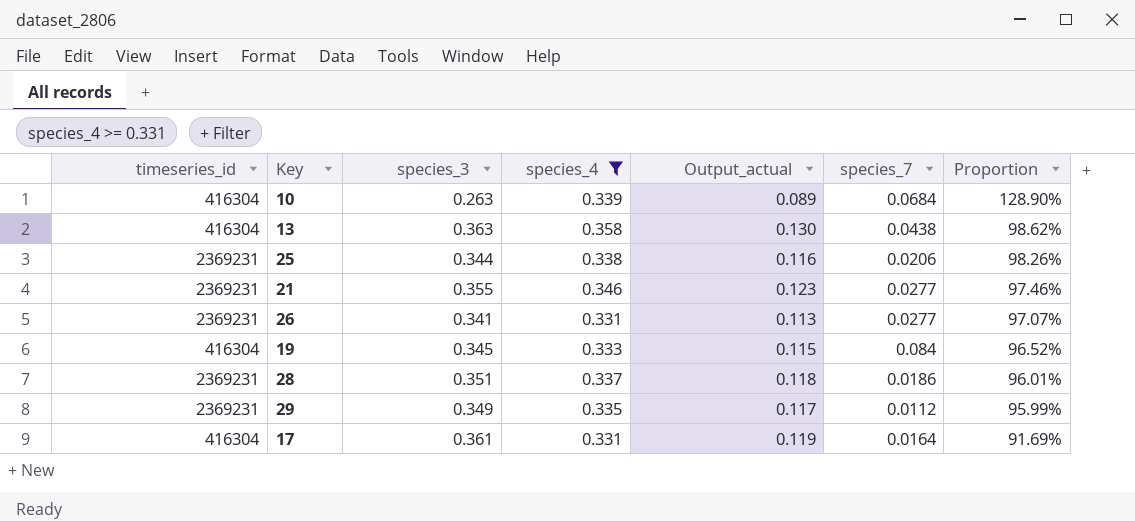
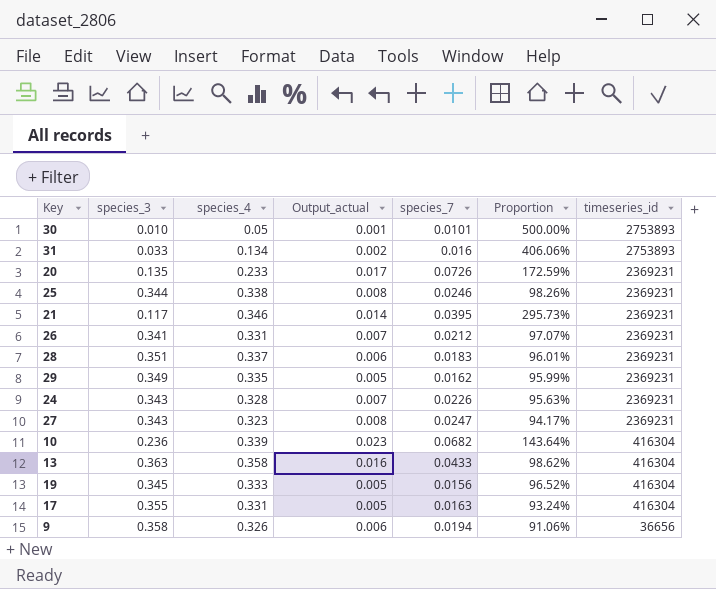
filter: species_4 >= 0.331 -> none
row order: Proportion descending -> timeseries_id descending
column Output_actual | formula: [species_3] * [species_4] -> [species_4] * [species_7]
column timeseries_id | position: 1 -> 7
25 | species_7: 0.0206 -> 0.0246
21 | species_3: 0.355 -> 0.117
21 | species_7: 0.0277 -> 0.0395
21 | Proportion: 97.46% -> 295.73%
26 | species_7: 0.0277 -> 0.0212
28 | species_7: 0.0186 -> 0.0183
29 | species_7: 0.0112 -> 0.0162
10 | species_3: 0.263 -> 0.236
10 | species_7: 0.0684 -> 0.0682
10 | Proportion: 128.90% -> 143.64%
13 | species_7: 0.0438 -> 0.0433
19 | species_7: 0.084 -> 0.0156
17 | species_3: 0.361 -> 0.355
17 | species_7: 0.0164 -> 0.0163
17 | Proportion: 91.69% -> 93.24%

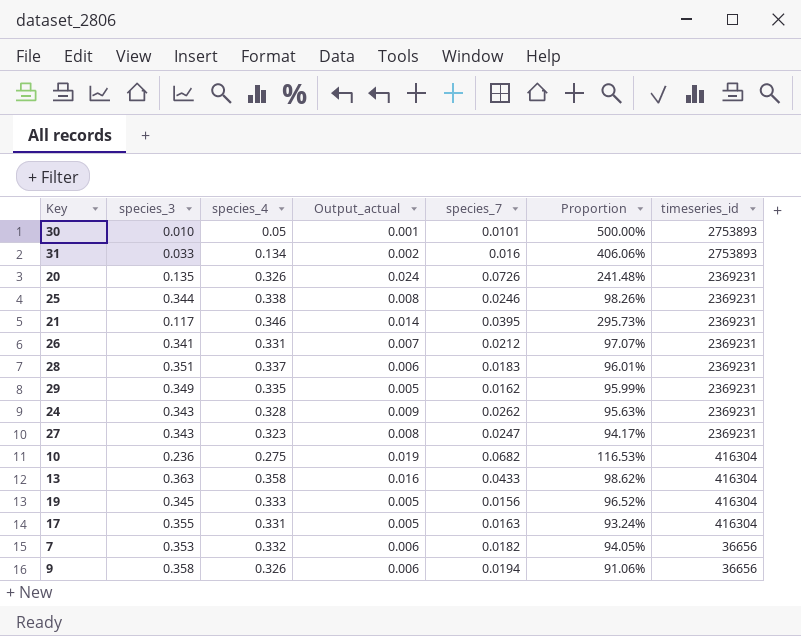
20 | species_4: 0.233 -> 0.326
20 | Output_actual: 0.017 -> 0.024
20 | Proportion: 172.59% -> 241.48%
24 | Output_actual: 0.007 -> 0.009
24 | species_7: 0.0226 -> 0.0262
10 | species_4: 0.339 -> 0.275
10 | Output_actual: 0.023 -> 0.019
10 | Proportion: 143.64% -> 116.53%
row 7: none -> 0.353 | 0.332 | 0.006 | 0.0182 | 94.05% | 36656

